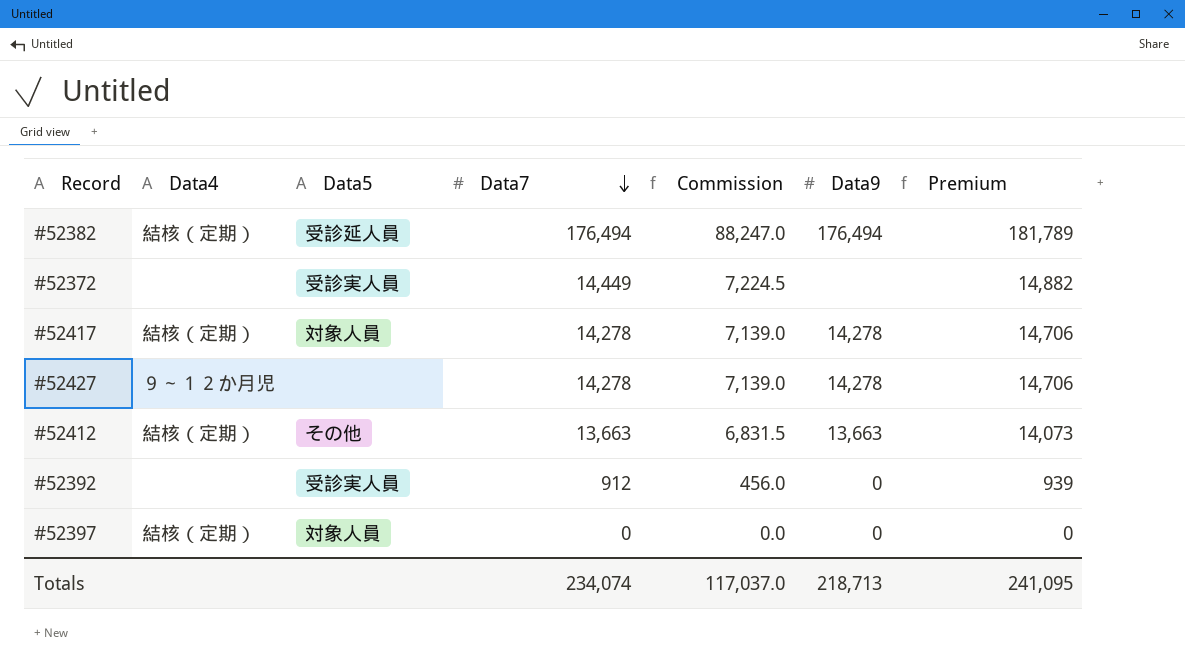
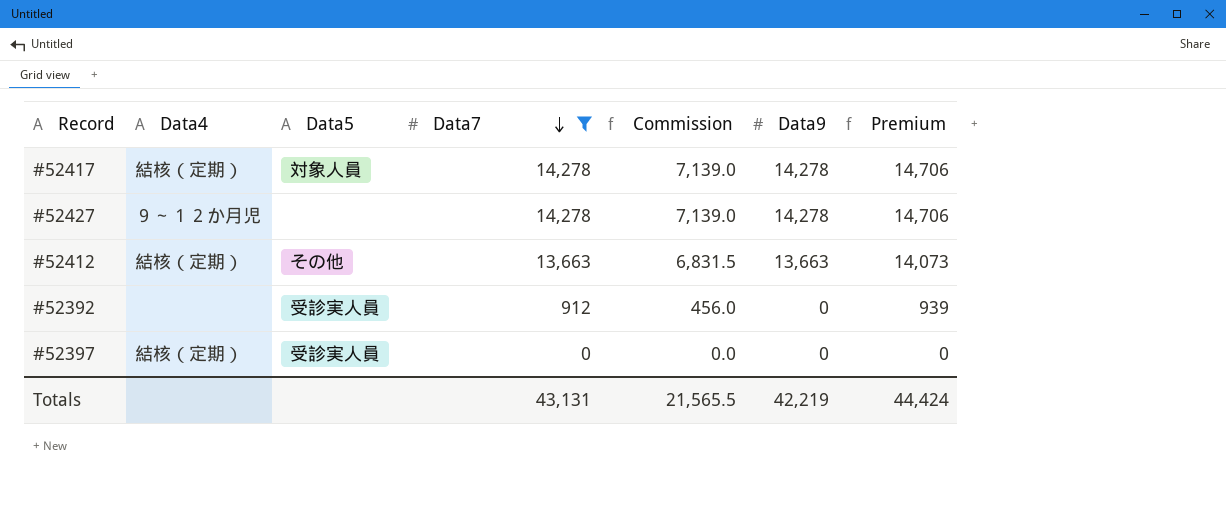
filter: none -> Data7 <= 14,278
#52397 | Data5: 対象人員 -> 受診実人員
Totals | Data7: 234,074 -> 43,131
Totals | Commission: 117,037.0 -> 21,565.5
Totals | Data9: 218,713 -> 42,219
Totals | Premium: 241,095 -> 44,424

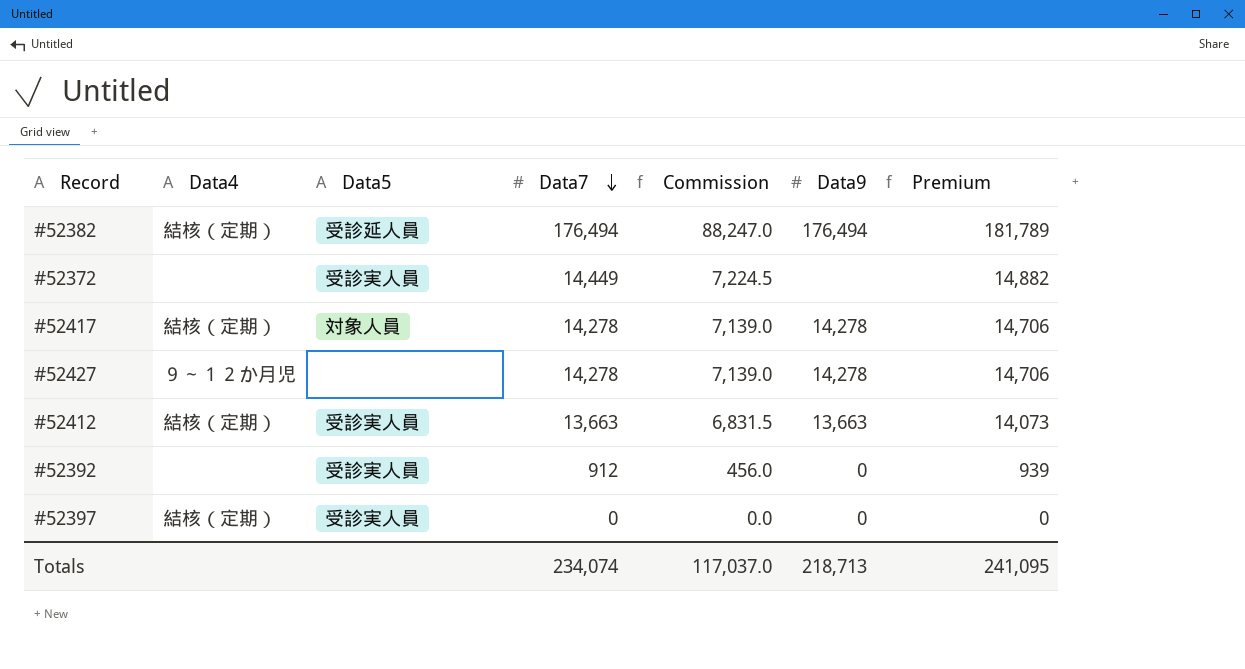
filter: Data7 <= 14,278 -> none
#52412 | Data5: その他 -> 受診実人員
Totals | Data7: 43,131 -> 234,074
Totals | Commission: 21,565.5 -> 117,037.0
Totals | Data9: 42,219 -> 218,713
Totals | Premium: 44,424 -> 241,095

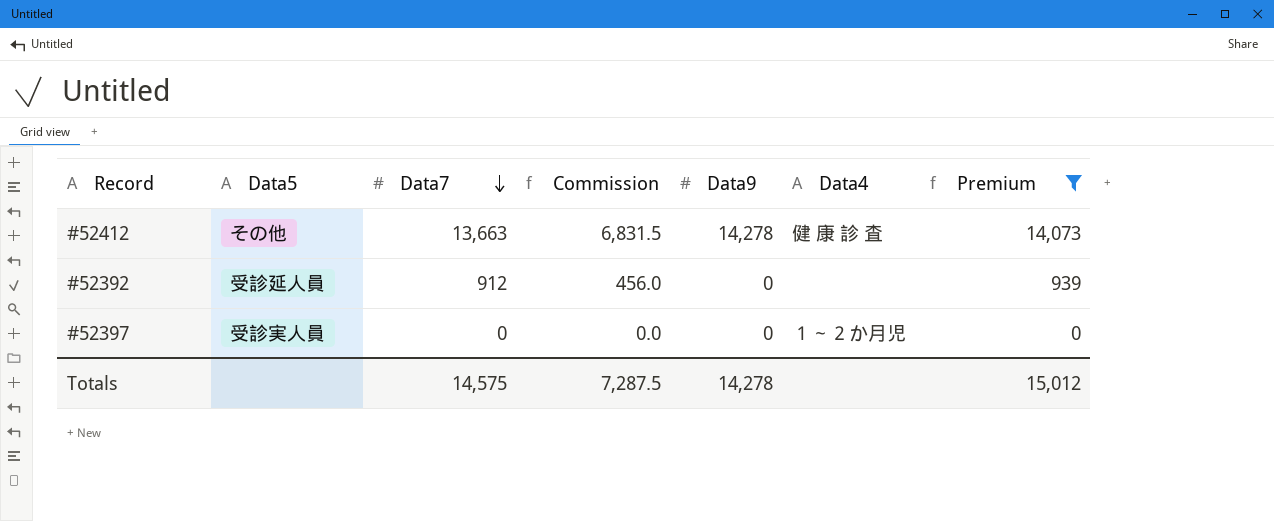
filter: none -> Premium <= 14,073
column Data4 | position: 2 -> 6
#52412 | Data5: 受診実人員 -> その他
#52412 | Data9: 13,663 -> 14,278
#52412 | Data4: 結核（定期） -> 健 康 診 査
#52392 | Data5: 受診実人員 -> 受診延人員
#52397 | Data4: 結核（定期） -> １～２か月児
Totals | Data7: 234,074 -> 14,575
Totals | Commission: 117,037.0 -> 7,287.5
Totals | Data9: 218,713 -> 14,278
Totals | Premium: 241,095 -> 15,012

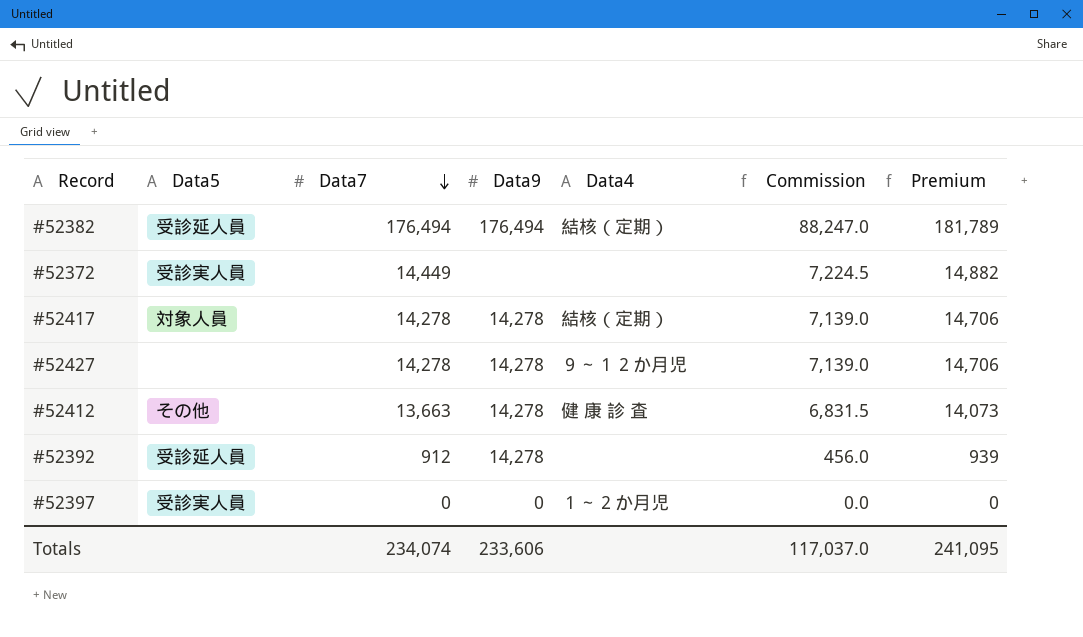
filter: Premium <= 14,073 -> none
column Commission | position: 4 -> 6
#52392 | Data9: 0 -> 14,278
Totals | Data7: 14,575 -> 234,074
Totals | Data9: 14,278 -> 233,606
Totals | Commission: 7,287.5 -> 117,037.0
Totals | Premium: 15,012 -> 241,095

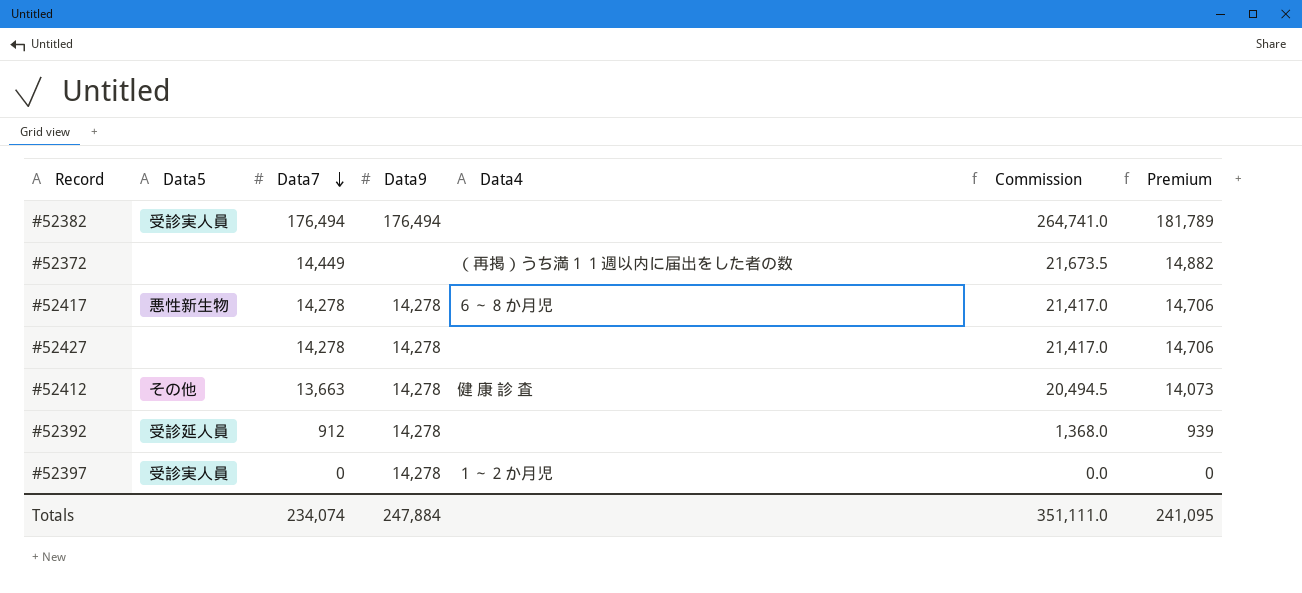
column Commission | formula: [Data7] * 0.5 -> [Data7] * 1.5
#52382 | Data5: 受診延人員 -> 受診実人員
#52382 | Data4: 結核（定期） -> none
#52372 | Data5: 受診実人員 -> none
#52372 | Data4: none -> （再掲）うち満１１週以内に届出をした者の数
#52417 | Data5: 対象人員 -> 悪性新生物
#52417 | Data4: 結核（定期） -> ６～８か月児
#52427 | Data4: ９～１２か月児 -> none
#52397 | Data9: 0 -> 14,278
Totals | Data9: 233,606 -> 247,884
Totals | Commission: 117,037.0 -> 351,111.0

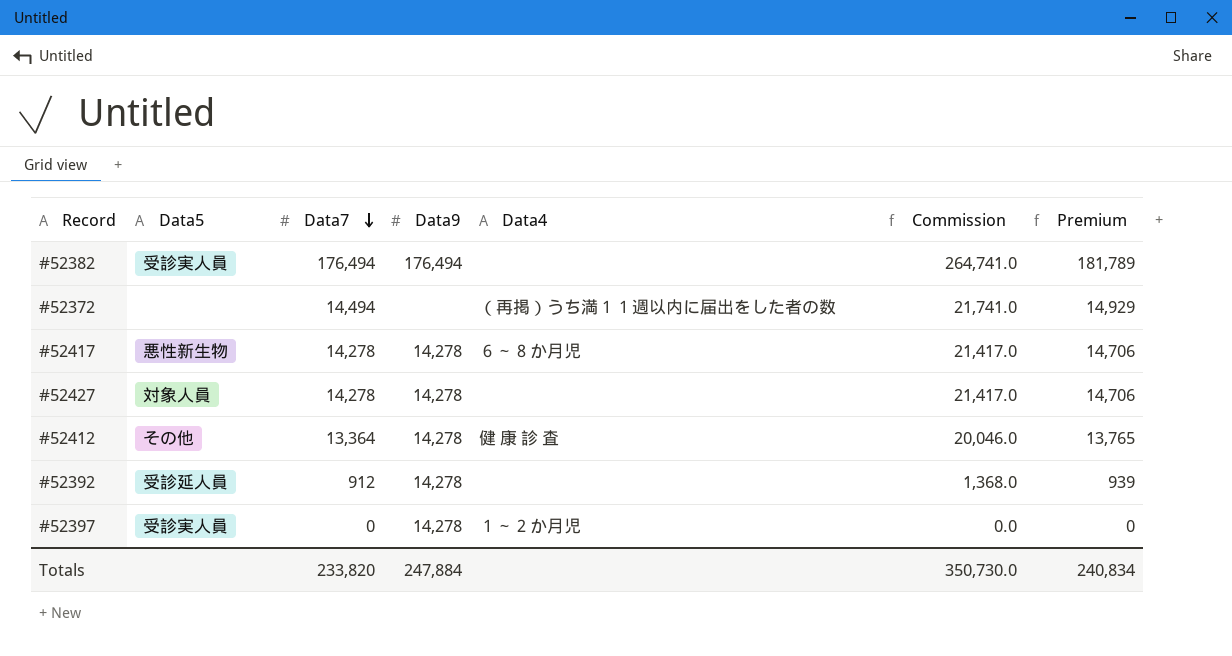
#52372 | Data7: 14,449 -> 14,494
#52372 | Commission: 21,673.5 -> 21,741.0
#52372 | Premium: 14,882 -> 14,929
#52427 | Data5: none -> 対象人員
#52412 | Data7: 13,663 -> 13,364
#52412 | Commission: 20,494.5 -> 20,046.0
#52412 | Premium: 14,073 -> 13,765
Totals | Data7: 234,074 -> 233,820
Totals | Commission: 351,111.0 -> 350,730.0
Totals | Premium: 241,095 -> 240,834

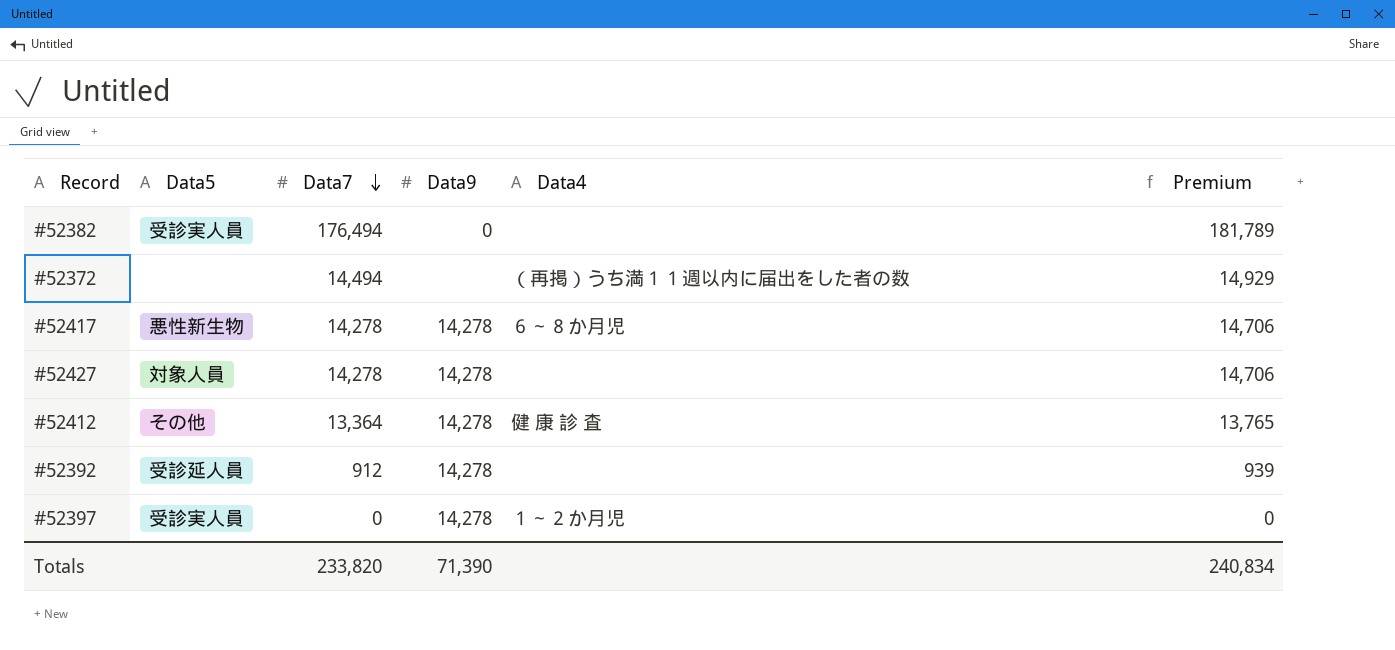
column Commission | formula: [Data7] * 1.5 -> none
#52382 | Data9: 176,494 -> 0
Totals | Data9: 247,884 -> 71,390

